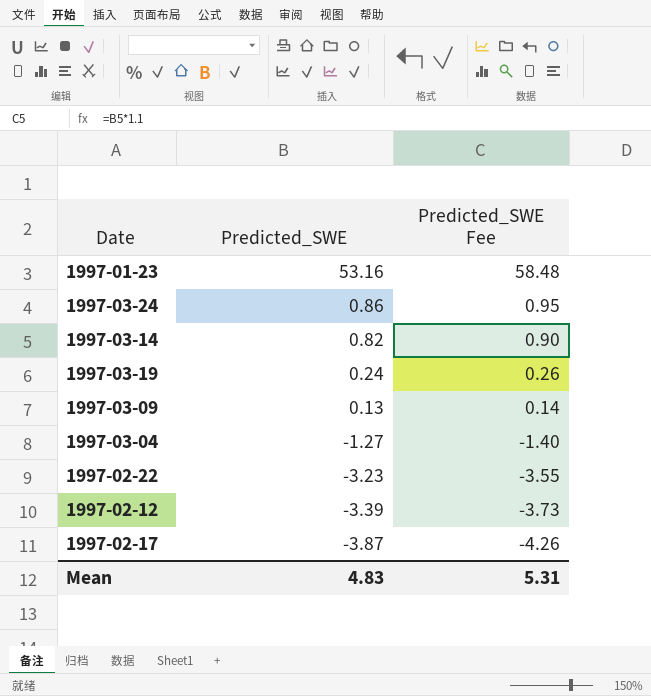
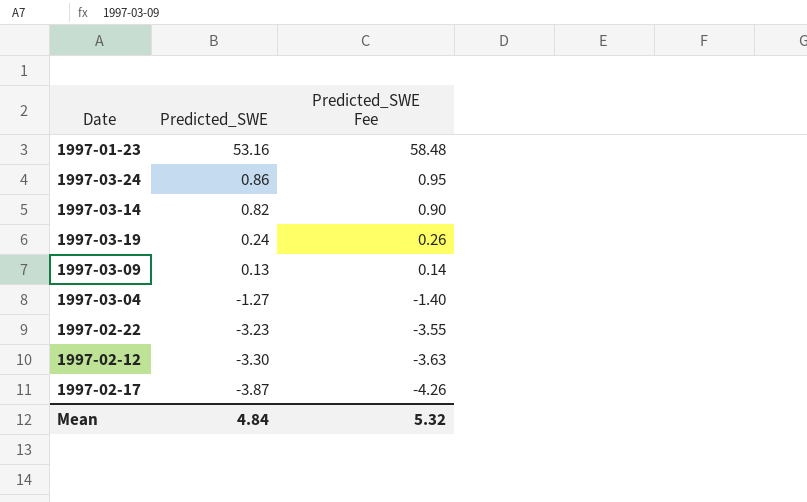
1997-02-12 | Predicted_SWE: -3.39 -> -3.30
1997-02-12 | Predicted_SWE Fee: -3.73 -> -3.63
Mean | Predicted_SWE: 4.83 -> 4.84
Mean | Predicted_SWE Fee: 5.31 -> 5.32

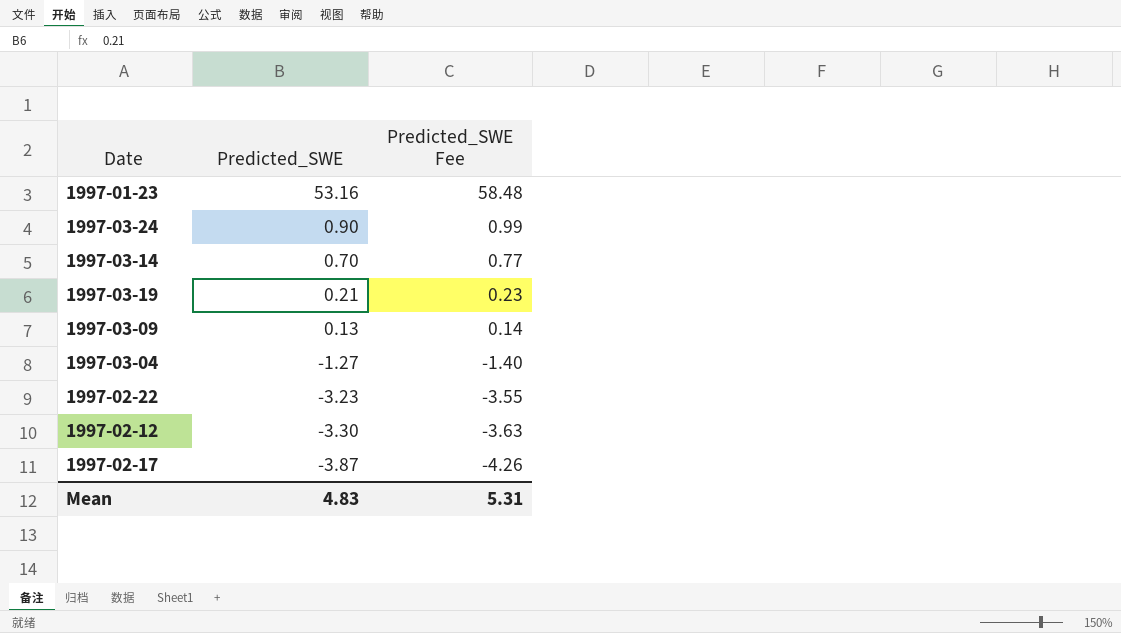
1997-03-24 | Predicted_SWE: 0.86 -> 0.90
1997-03-24 | Predicted_SWE Fee: 0.95 -> 0.99
1997-03-14 | Predicted_SWE: 0.82 -> 0.70
1997-03-14 | Predicted_SWE Fee: 0.90 -> 0.77
1997-03-19 | Predicted_SWE: 0.24 -> 0.21
1997-03-19 | Predicted_SWE Fee: 0.26 -> 0.23
Mean | Predicted_SWE: 4.84 -> 4.83
Mean | Predicted_SWE Fee: 5.32 -> 5.31

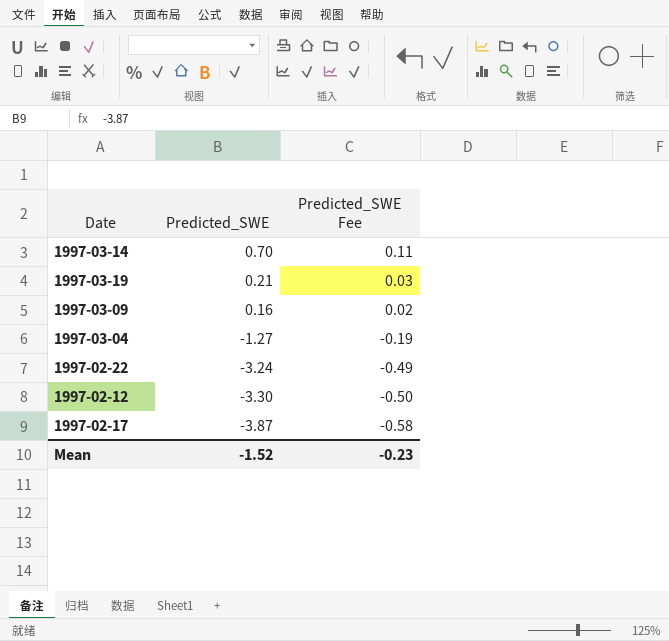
column Predicted_SWE Fee | formula: [Predicted_SWE] * 1.1 -> [Predicted_SWE] * 0.15
row 1997-01-23: 53.16 | 58.48 -> none
row 1997-03-24: 0.90 | 0.99 -> none
1997-03-09 | Predicted_SWE: 0.13 -> 0.16
1997-02-22 | Predicted_SWE: -3.23 -> -3.24
Mean | Predicted_SWE: 4.83 -> -1.52
Mean | Predicted_SWE Fee: 5.31 -> -0.23

